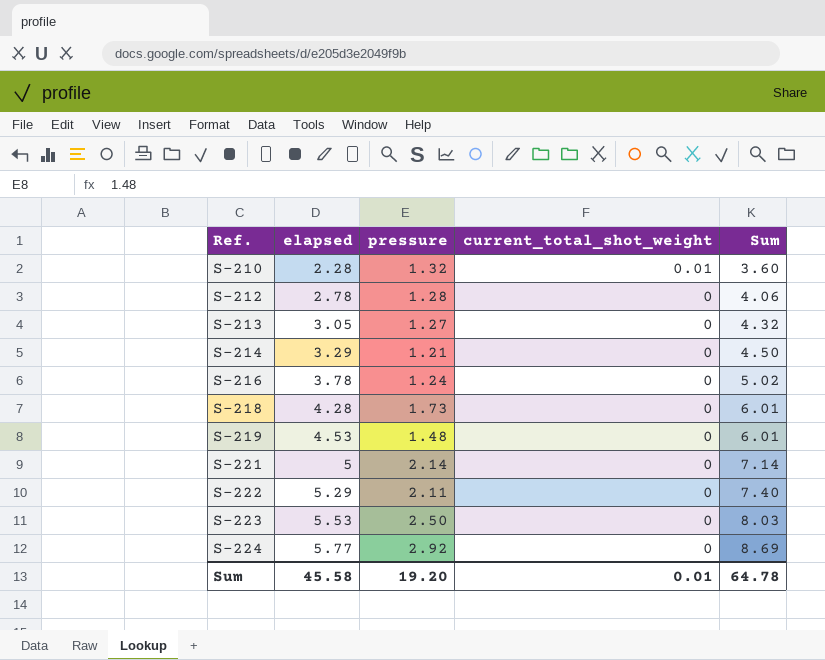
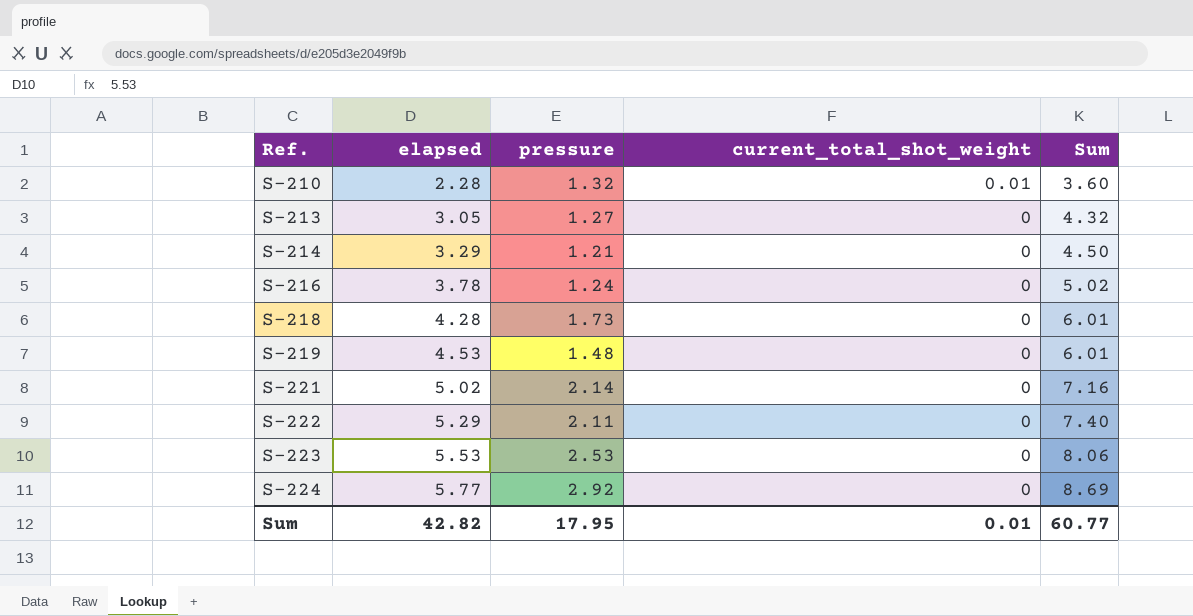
row S-212: 2.78 | 1.28 | 0 | 4.06 -> none
S-221 | elapsed: 5 -> 5.02
S-221 | Sum: 7.14 -> 7.16
S-223 | pressure: 2.50 -> 2.53
S-223 | Sum: 8.03 -> 8.06
Sum | elapsed: 45.58 -> 42.82
Sum | pressure: 19.20 -> 17.95
Sum | Sum: 64.78 -> 60.77

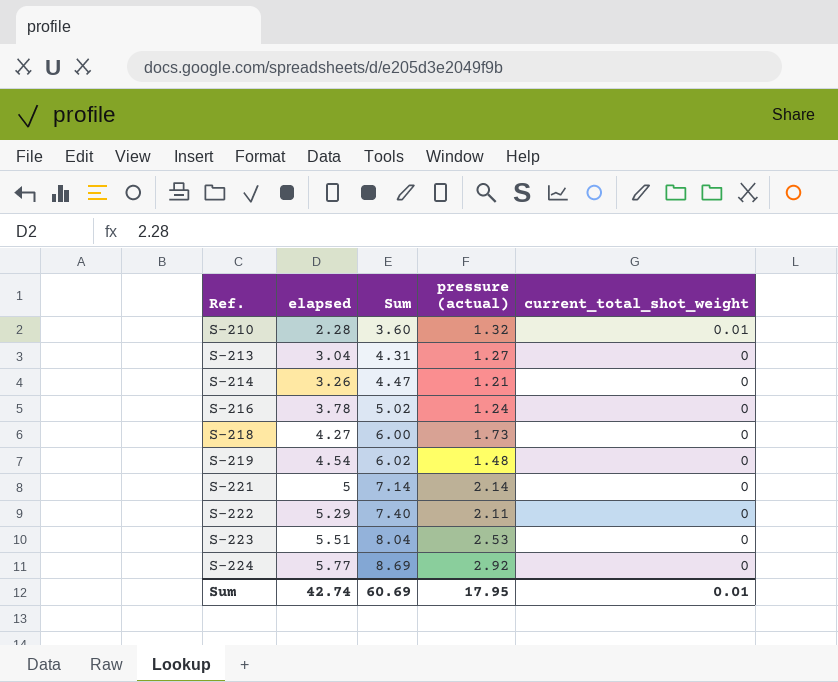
column Sum | position: 5 -> 3
column name: pressure -> pressure (actual)
S-213 | elapsed: 3.05 -> 3.04
S-213 | Sum: 4.32 -> 4.31
S-214 | elapsed: 3.29 -> 3.26
S-214 | Sum: 4.50 -> 4.47
S-218 | elapsed: 4.28 -> 4.27
S-218 | Sum: 6.01 -> 6.00
S-219 | elapsed: 4.53 -> 4.54
S-219 | Sum: 6.01 -> 6.02
S-221 | elapsed: 5.02 -> 5
S-221 | Sum: 7.16 -> 7.14
S-223 | elapsed: 5.53 -> 5.51
S-223 | Sum: 8.06 -> 8.04
Sum | elapsed: 42.82 -> 42.74
Sum | Sum: 60.77 -> 60.69

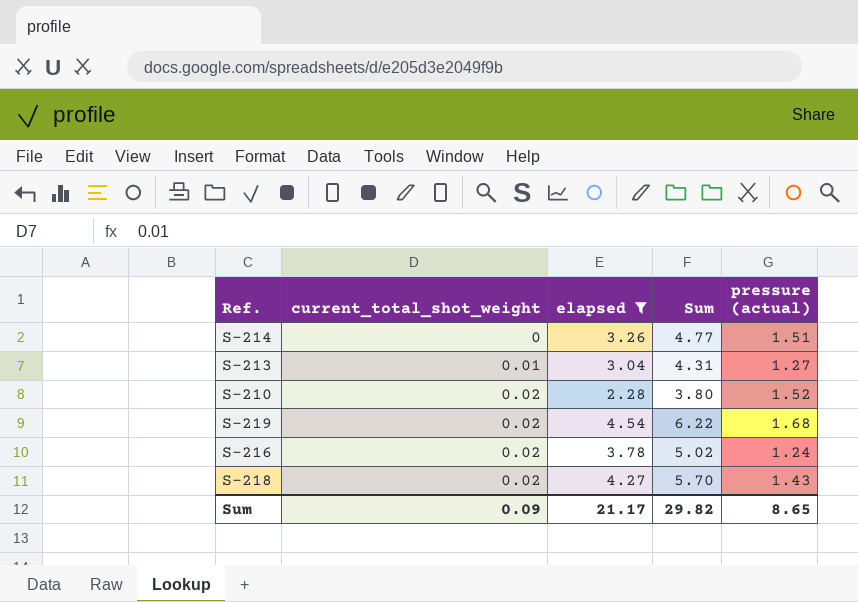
filter: none -> elapsed <= 4.54
row order: Ref. ascending -> current_total_shot_weight ascending
column current_total_shot_weight | position: 5 -> 2
S-214 | Sum: 4.47 -> 4.77
S-214 | pressure (actual): 1.21 -> 1.51
S-213 | current_total_shot_weight: 0 -> 0.01
S-210 | current_total_shot_weight: 0.01 -> 0.02
S-210 | Sum: 3.60 -> 3.80
S-210 | pressure (actual): 1.32 -> 1.52
S-219 | current_total_shot_weight: 0 -> 0.02
S-219 | Sum: 6.02 -> 6.22
S-219 | pressure (actual): 1.48 -> 1.68
S-216 | current_total_shot_weight: 0 -> 0.02
S-218 | current_total_shot_weight: 0 -> 0.02
S-218 | Sum: 6.00 -> 5.70
S-218 | pressure (actual): 1.73 -> 1.43
Sum | current_total_shot_weight: 0.01 -> 0.09
Sum | elapsed: 42.74 -> 21.17
Sum | Sum: 60.69 -> 29.82
Sum | pressure (actual): 17.95 -> 8.65

